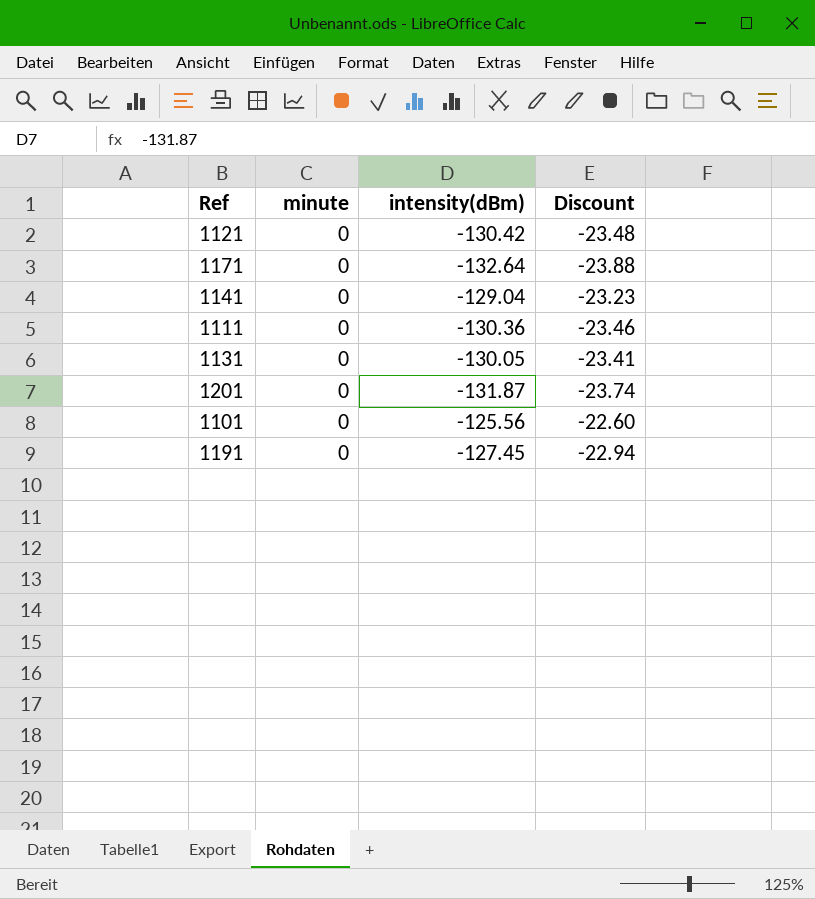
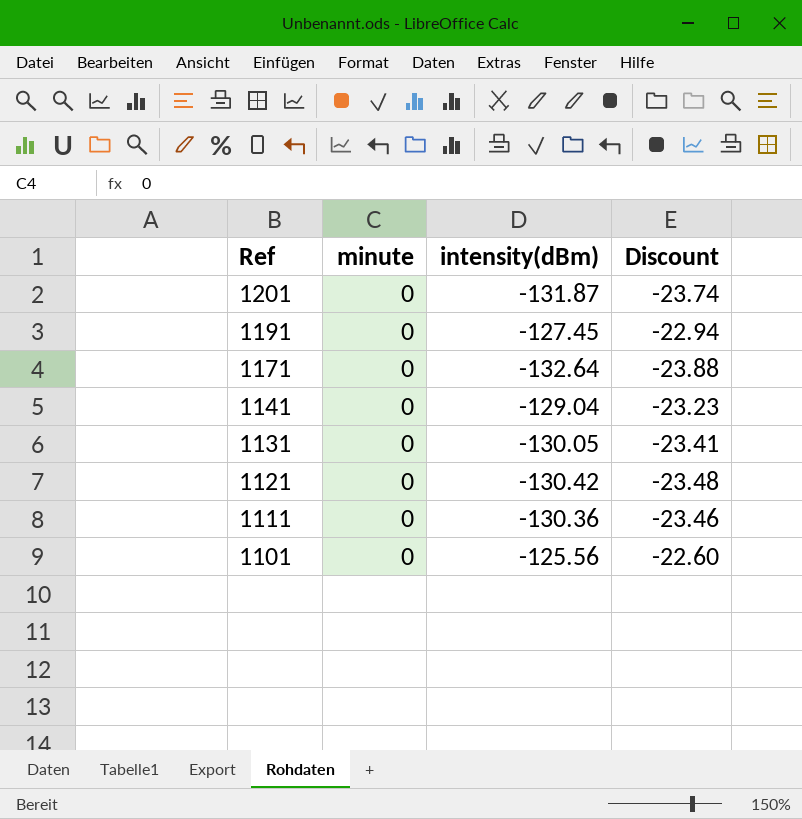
row order: none -> Ref descending

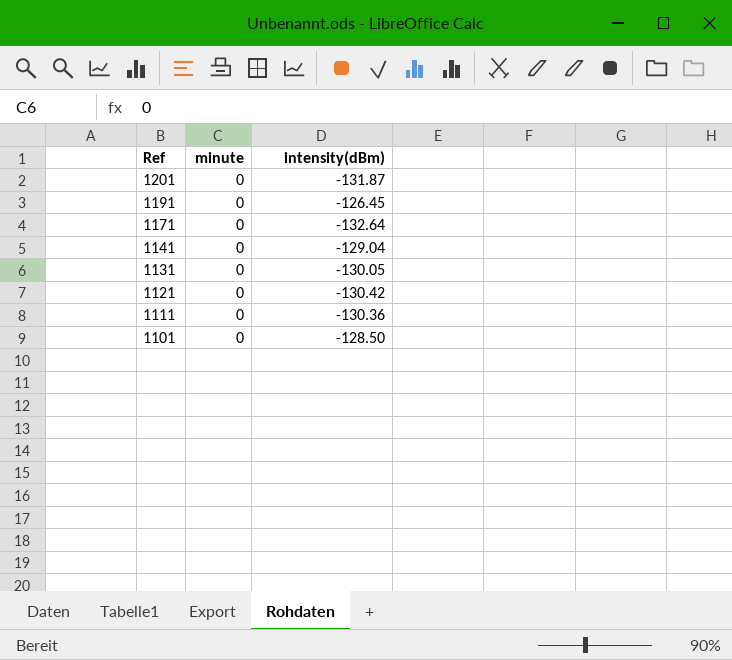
column Discount | formula: [intensity(dBm)] * 0.18 -> none
1191 | intensity(dBm): -127.45 -> -126.45
1101 | intensity(dBm): -125.56 -> -128.50

